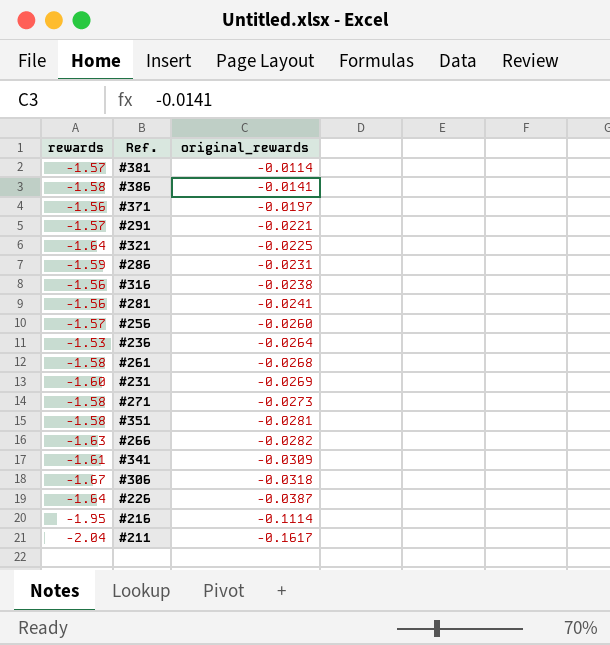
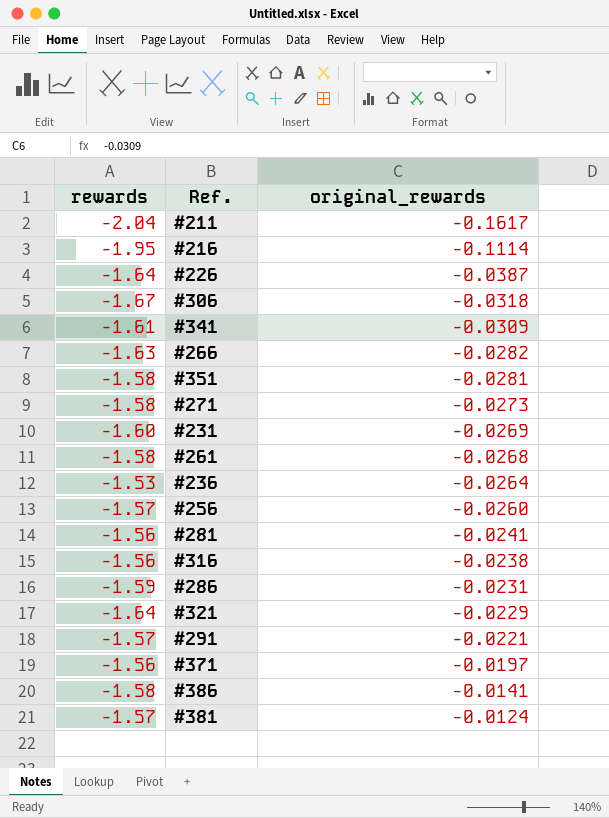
row order: original_rewards descending -> original_rewards ascending
#321 | original_rewards: -0.0225 -> -0.0229
#381 | original_rewards: -0.0114 -> -0.0124

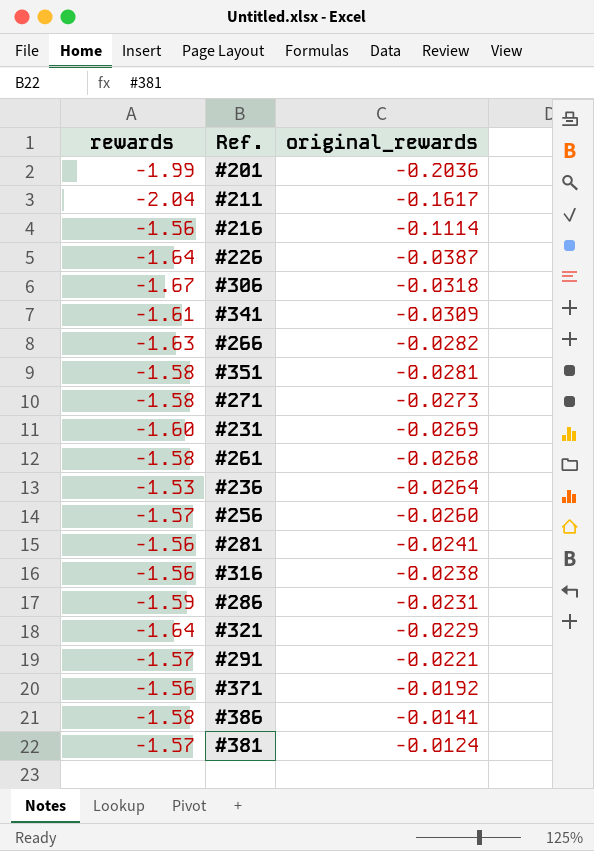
row #201: none -> -1.99 | -0.2036
#216 | rewards: -1.95 -> -1.56
#371 | original_rewards: -0.0197 -> -0.0192

